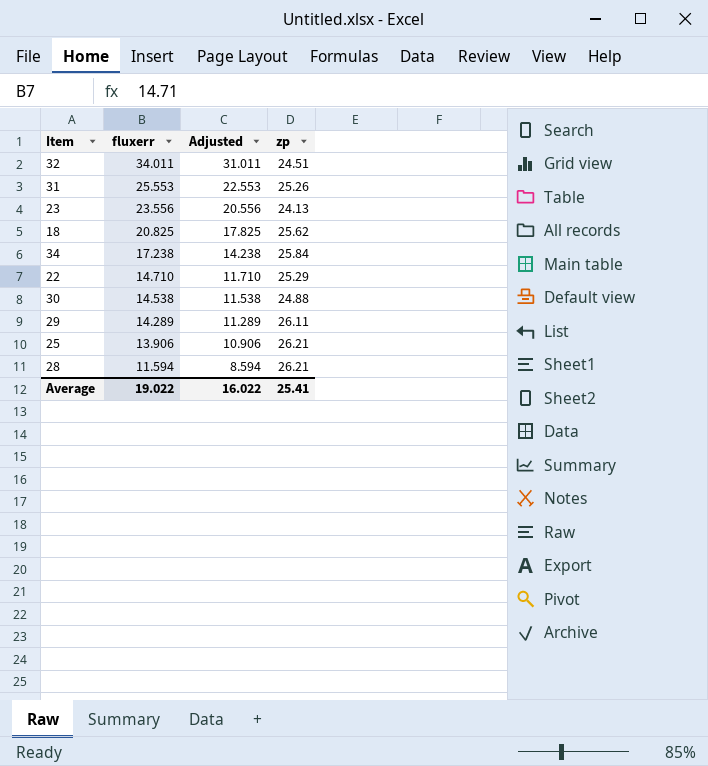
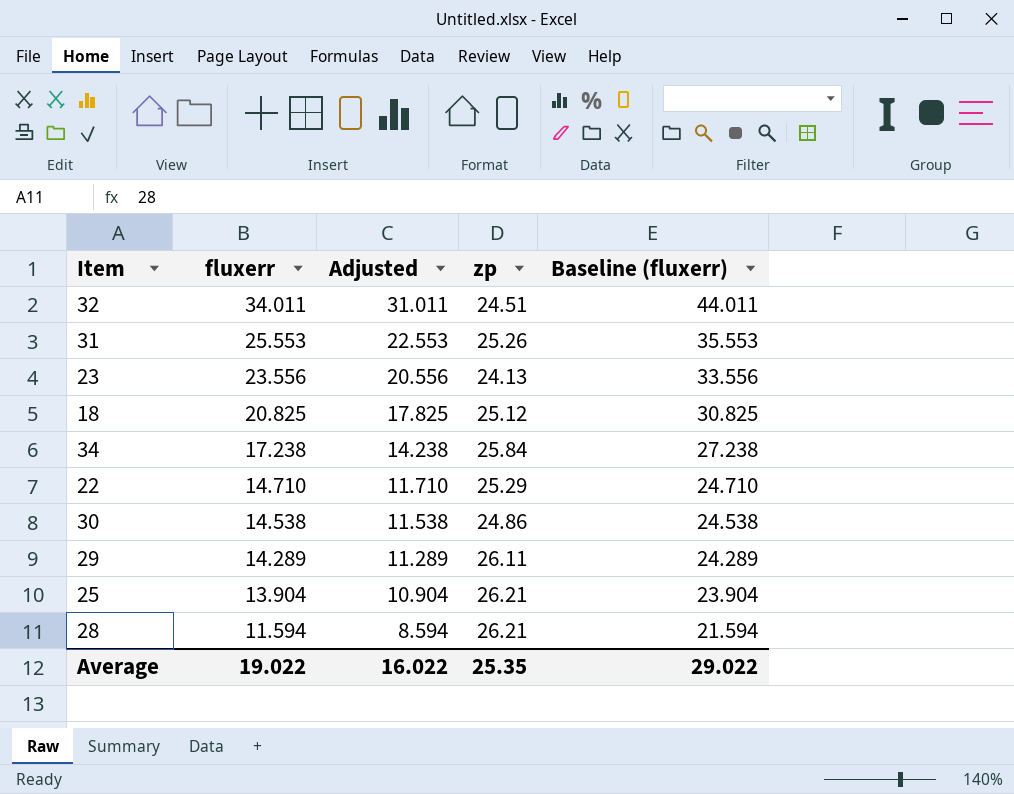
column Baseline (fluxerr) | formula: none -> [fluxerr] + 10
18 | zp: 25.62 -> 25.12
30 | zp: 24.88 -> 24.86
25 | fluxerr: 13.906 -> 13.904
25 | Adjusted: 10.906 -> 10.904
Average | zp: 25.41 -> 25.35

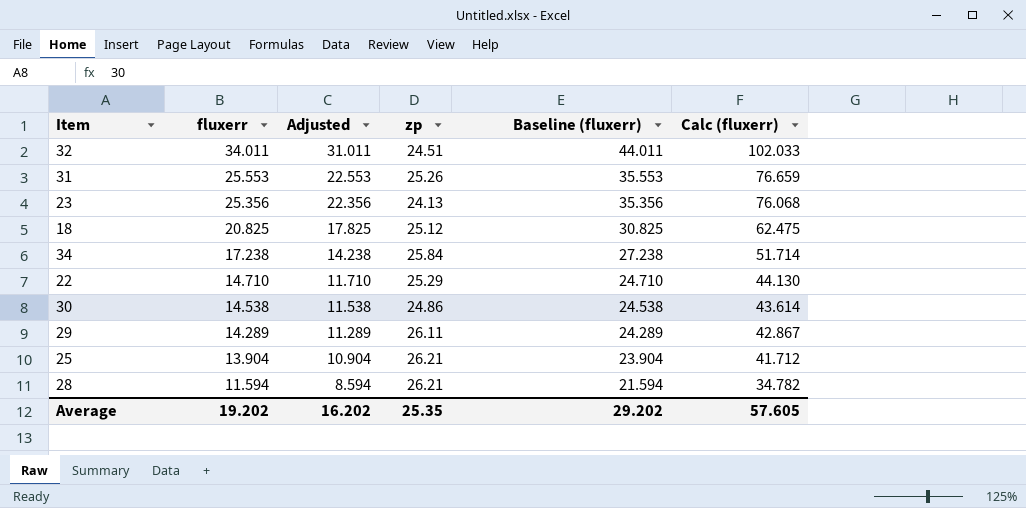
column Calc (fluxerr) | formula: none -> [fluxerr] * 3
23 | fluxerr: 23.556 -> 25.356
23 | Adjusted: 20.556 -> 22.356
23 | Baseline (fluxerr): 33.556 -> 35.356
Average | fluxerr: 19.022 -> 19.202
Average | Adjusted: 16.022 -> 16.202
Average | Baseline (fluxerr): 29.022 -> 29.202

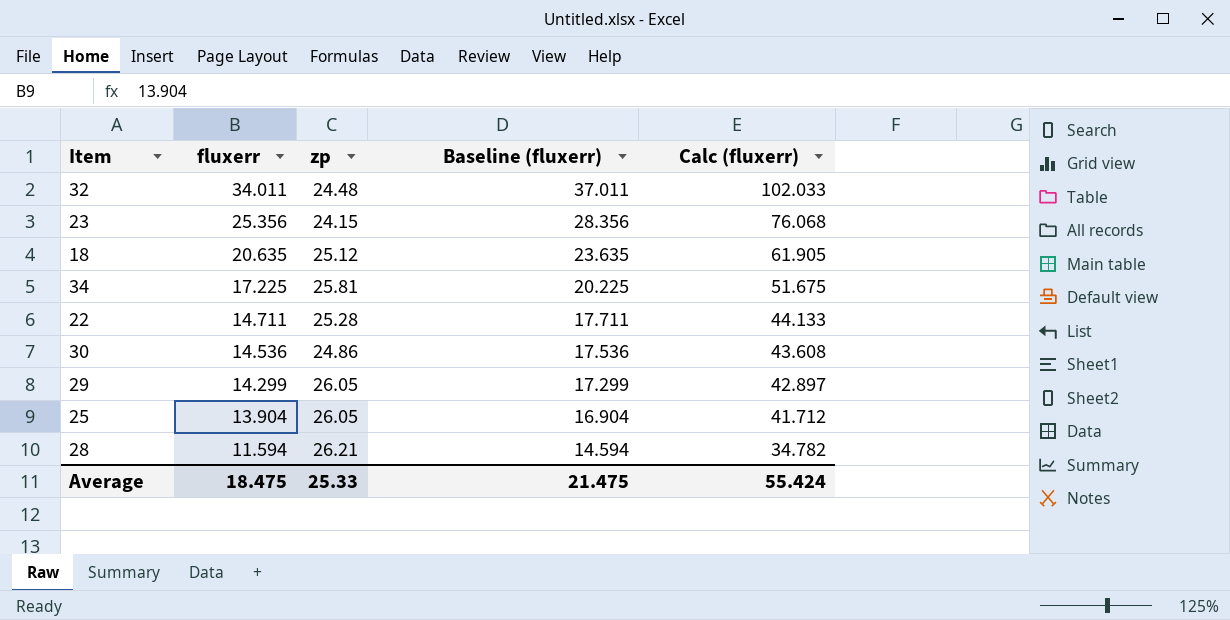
column Adjusted | formula: [fluxerr] - 3 -> none
column Baseline (fluxerr) | formula: [fluxerr] + 10 -> [fluxerr] + 3
row 31: 25.553 | 22.553 | 25.26 | 35.553 | 76.659 -> none
32 | zp: 24.51 -> 24.48
23 | zp: 24.13 -> 24.15
18 | fluxerr: 20.825 -> 20.635
18 | Calc (fluxerr): 62.475 -> 61.905
34 | fluxerr: 17.238 -> 17.225
34 | zp: 25.84 -> 25.81
34 | Calc (fluxerr): 51.714 -> 51.675
22 | fluxerr: 14.710 -> 14.711
22 | zp: 25.29 -> 25.28
22 | Calc (fluxerr): 44.130 -> 44.133
30 | fluxerr: 14.538 -> 14.536
30 | Calc (fluxerr): 43.614 -> 43.608
29 | fluxerr: 14.289 -> 14.299
29 | zp: 26.11 -> 26.05
29 | Calc (fluxerr): 42.867 -> 42.897
25 | zp: 26.21 -> 26.05
Average | fluxerr: 19.202 -> 18.475
Average | zp: 25.35 -> 25.33
Average | Baseline (fluxerr): 29.202 -> 21.475
Average | Calc (fluxerr): 57.605 -> 55.424

